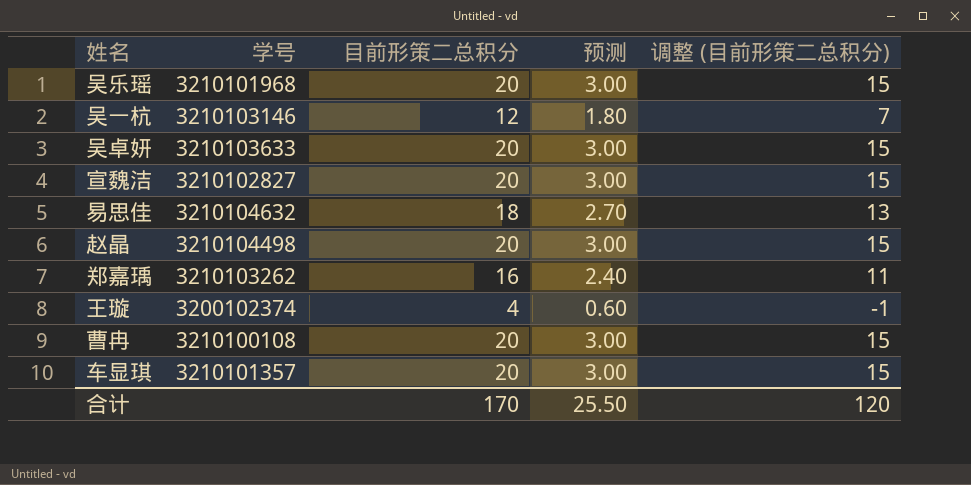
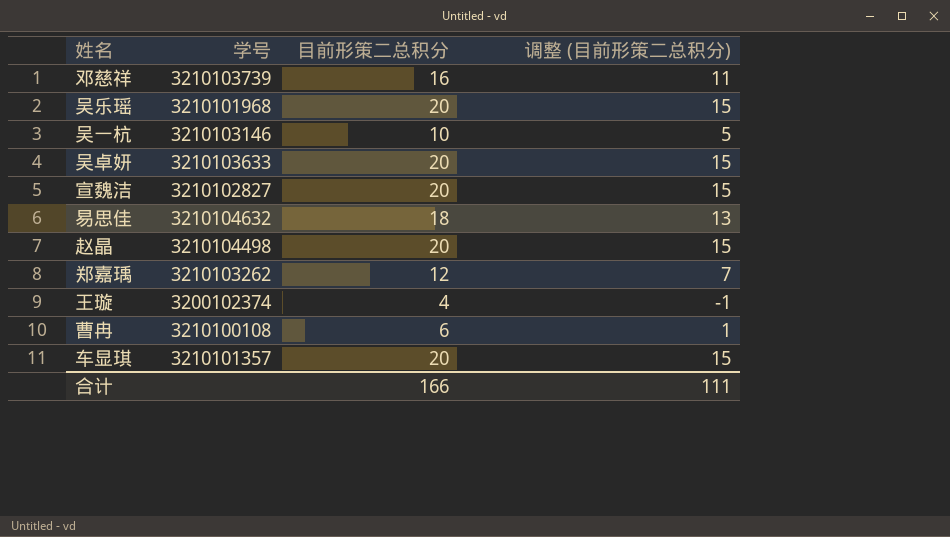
column 预测 | formula: [目前形策二总积分] * 0.15 -> none
row 邓慈祥: none -> 3210103739 | 16 | 11
吴一杭 | 目前形策二总积分: 12 -> 10
吴一杭 | 调整 (目前形策二总积分): 7 -> 5
郑嘉瑀 | 目前形策二总积分: 16 -> 12
郑嘉瑀 | 调整 (目前形策二总积分): 11 -> 7
曹冉 | 目前形策二总积分: 20 -> 6
曹冉 | 调整 (目前形策二总积分): 15 -> 1
合计 | 目前形策二总积分: 170 -> 166
合计 | 调整 (目前形策二总积分): 120 -> 111

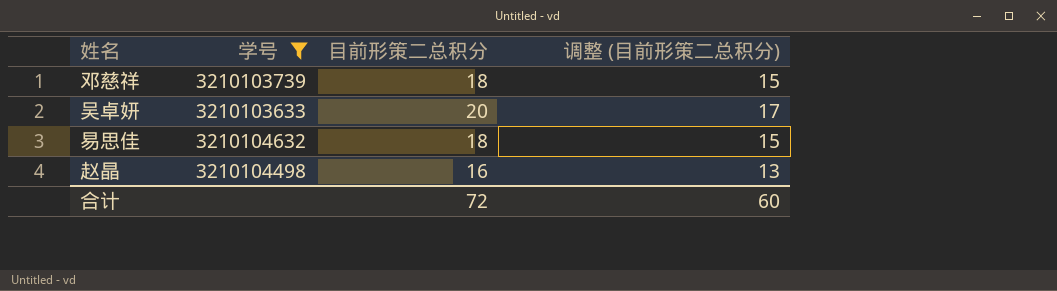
filter: none -> 学号 >= 3210103633
column 调整 (目前形策二总积分) | formula: [目前形策二总积分] - 5 -> [目前形策二总积分] - 3
邓慈祥 | 目前形策二总积分: 16 -> 18
赵晶 | 目前形策二总积分: 20 -> 16
合计 | 目前形策二总积分: 166 -> 72
合计 | 调整 (目前形策二总积分): 111 -> 60

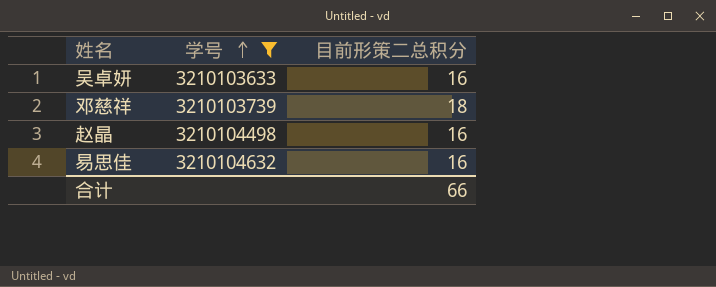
row order: none -> 学号 ascending
column 调整 (目前形策二总积分) | formula: [目前形策二总积分] - 3 -> none
吴卓妍 | 目前形策二总积分: 20 -> 16
易思佳 | 目前形策二总积分: 18 -> 16
合计 | 目前形策二总积分: 72 -> 66

